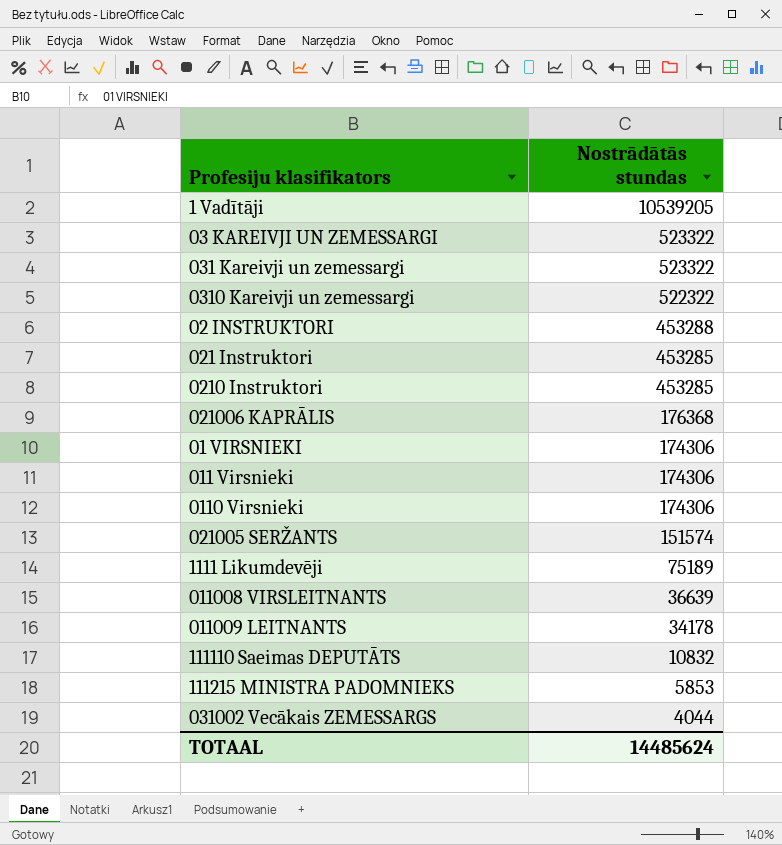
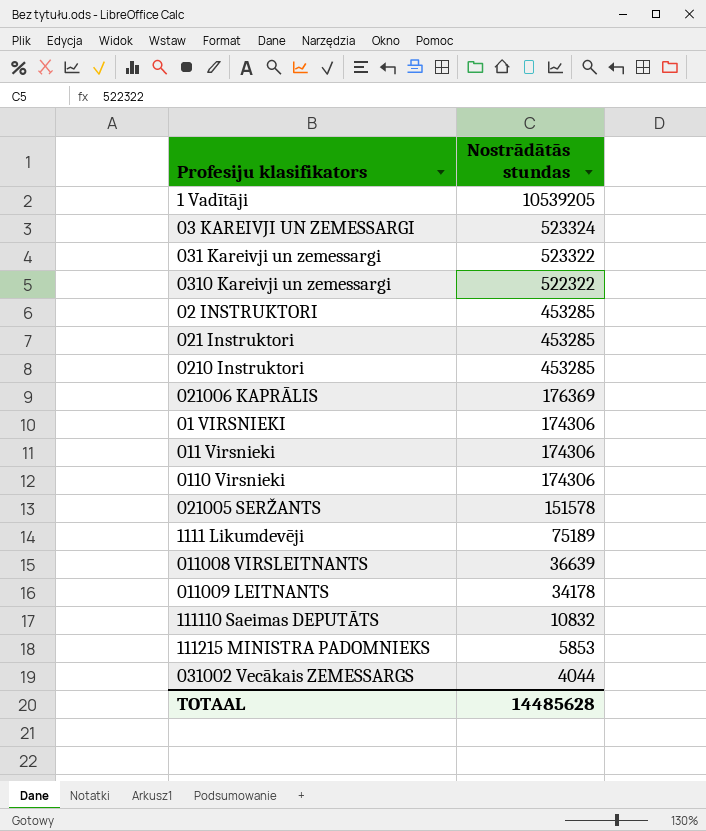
03 KAREIVJI UN ZEMESSARGI | Nostrādātās stundas: 523322 -> 523324
02 INSTRUKTORI | Nostrādātās stundas: 453288 -> 453285
021006 KAPRĀLIS | Nostrādātās stundas: 176368 -> 176369
021005 SERŽANTS | Nostrādātās stundas: 151574 -> 151578
TOTAAL | Nostrādātās stundas: 14485624 -> 14485628

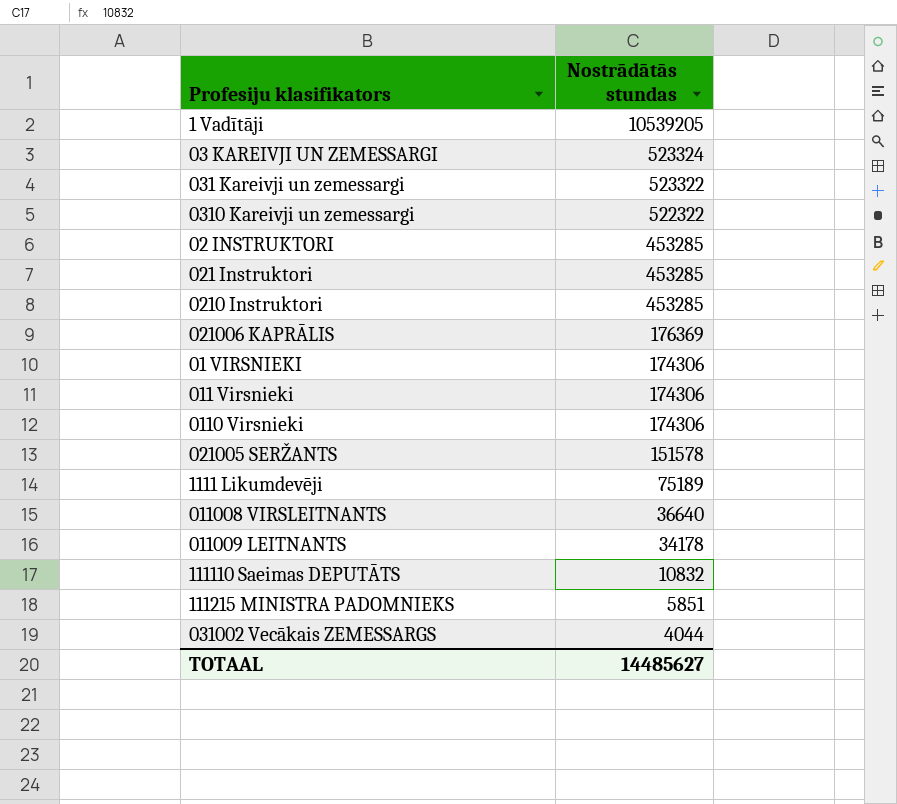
011008 VIRSLEITNANTS | Nostrādātās stundas: 36639 -> 36640
111215 MINISTRA PADOMNIEKS | Nostrādātās stundas: 5853 -> 5851
TOTAAL | Nostrādātās stundas: 14485628 -> 14485627

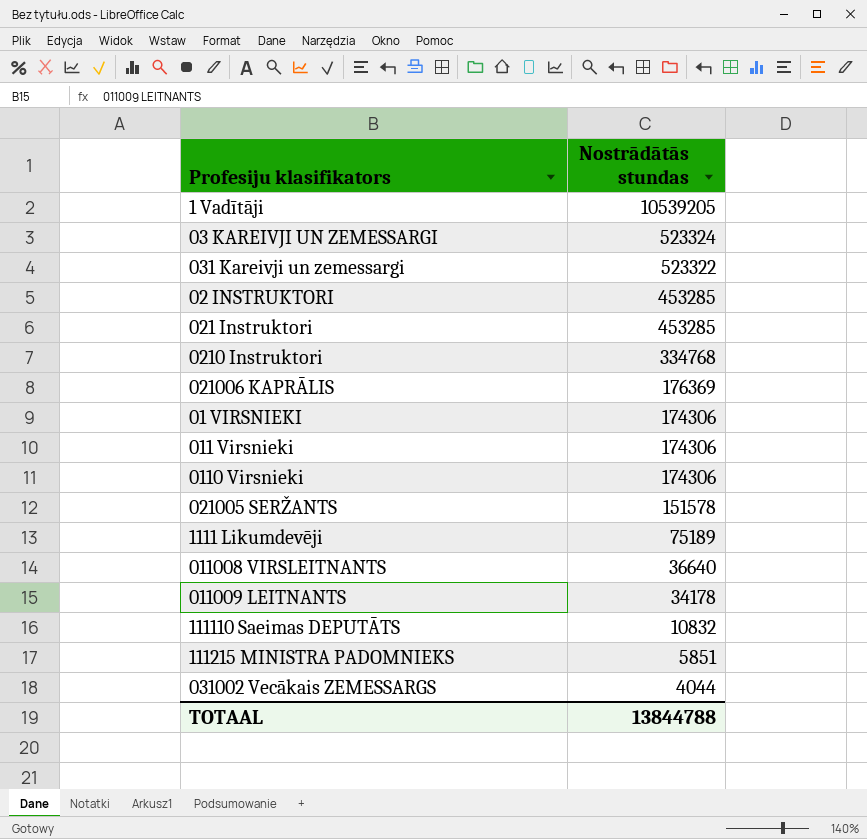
row 0310 Kareivji un zemessargi: 522322 -> none
0210 Instruktori | Nostrādātās stundas: 453285 -> 334768
TOTAAL | Nostrādātās stundas: 14485627 -> 13844788

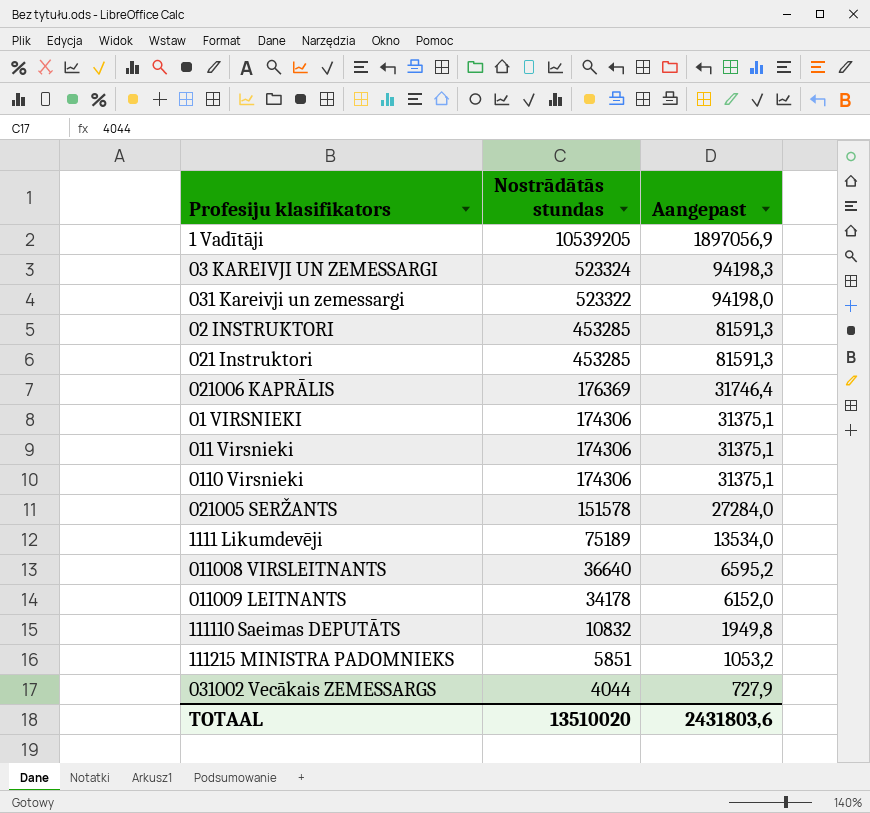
column Aangepast | formula: none -> [Nostrādātās stundas] * 0,18
row 0210 Instruktori: 334768 -> none
TOTAAL | Nostrādātās stundas: 13844788 -> 13510020

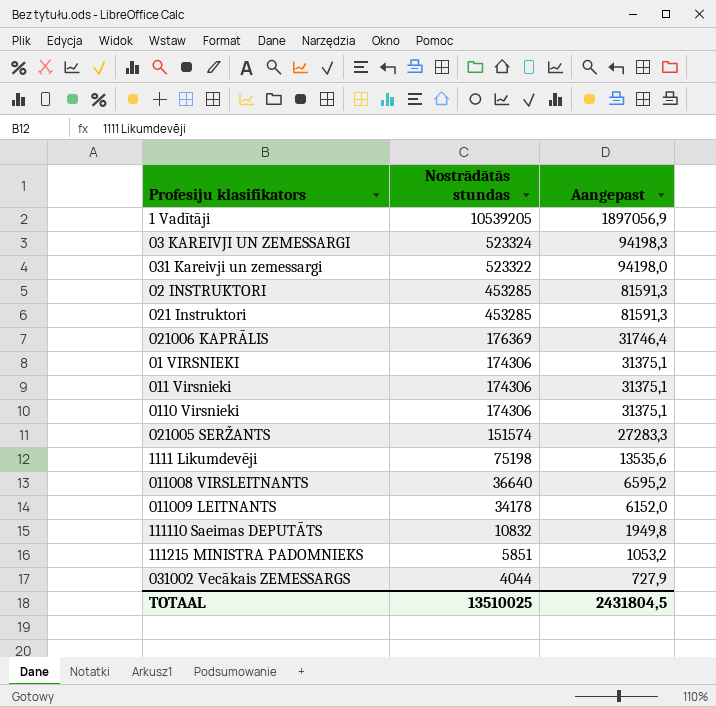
021005 SERŽANTS | Nostrādātās stundas: 151578 -> 151574
021005 SERŽANTS | Aangepast: 27284,0 -> 27283,3
1111 Likumdevēji | Nostrādātās stundas: 75189 -> 75198
1111 Likumdevēji | Aangepast: 13534,0 -> 13535,6
TOTAAL | Nostrādātās stundas: 13510020 -> 13510025
TOTAAL | Aangepast: 2431803,6 -> 2431804,5

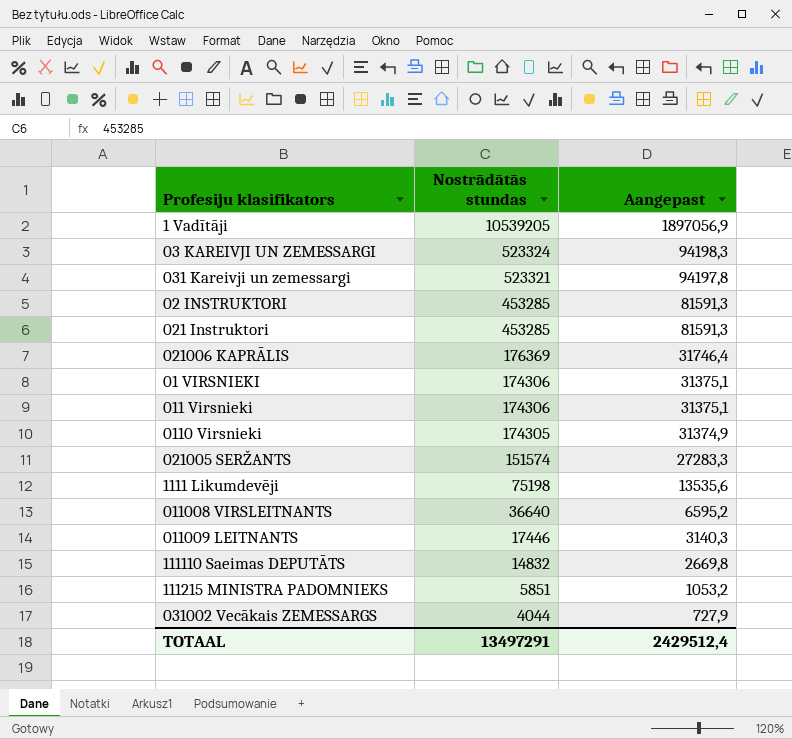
031 Kareivji un zemessargi | Nostrādātās stundas: 523322 -> 523321
031 Kareivji un zemessargi | Aangepast: 94198,0 -> 94197,8
0110 Virsnieki | Nostrādātās stundas: 174306 -> 174305
0110 Virsnieki | Aangepast: 31375,1 -> 31374,9
011009 LEITNANTS | Nostrādātās stundas: 34178 -> 17446
011009 LEITNANTS | Aangepast: 6152,0 -> 3140,3
111110 Saeimas DEPUTĀTS | Nostrādātās stundas: 10832 -> 14832
111110 Saeimas DEPUTĀTS | Aangepast: 1949,8 -> 2669,8
TOTAAL | Nostrādātās stundas: 13510025 -> 13497291
TOTAAL | Aangepast: 2431804,5 -> 2429512,4

